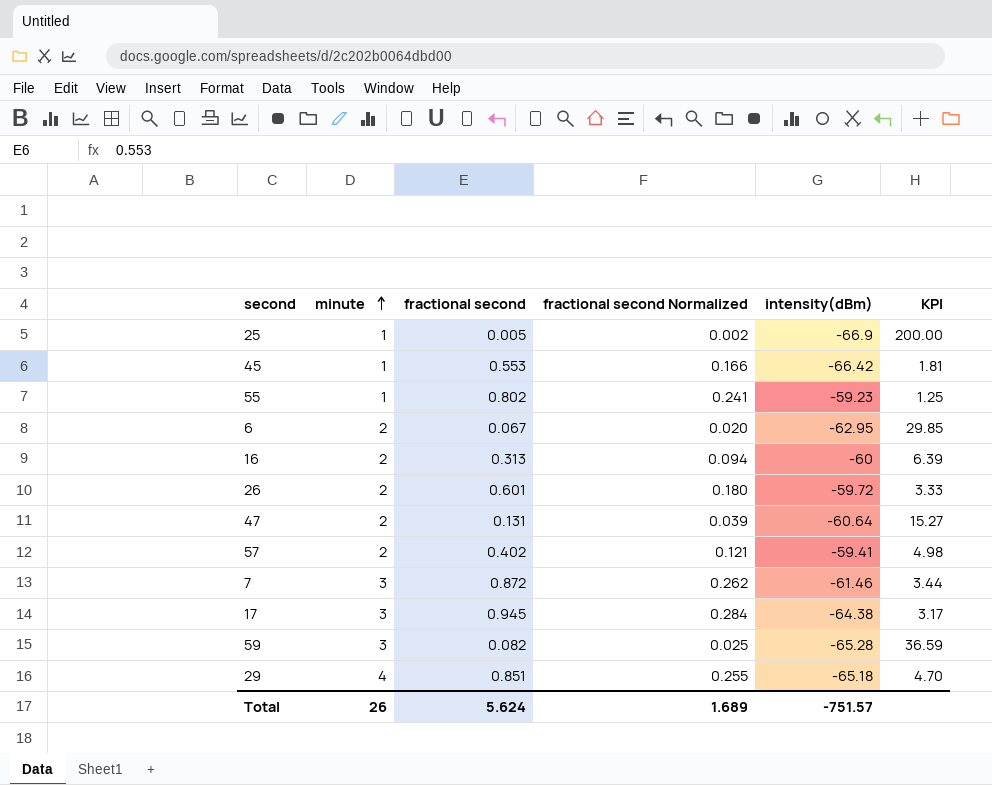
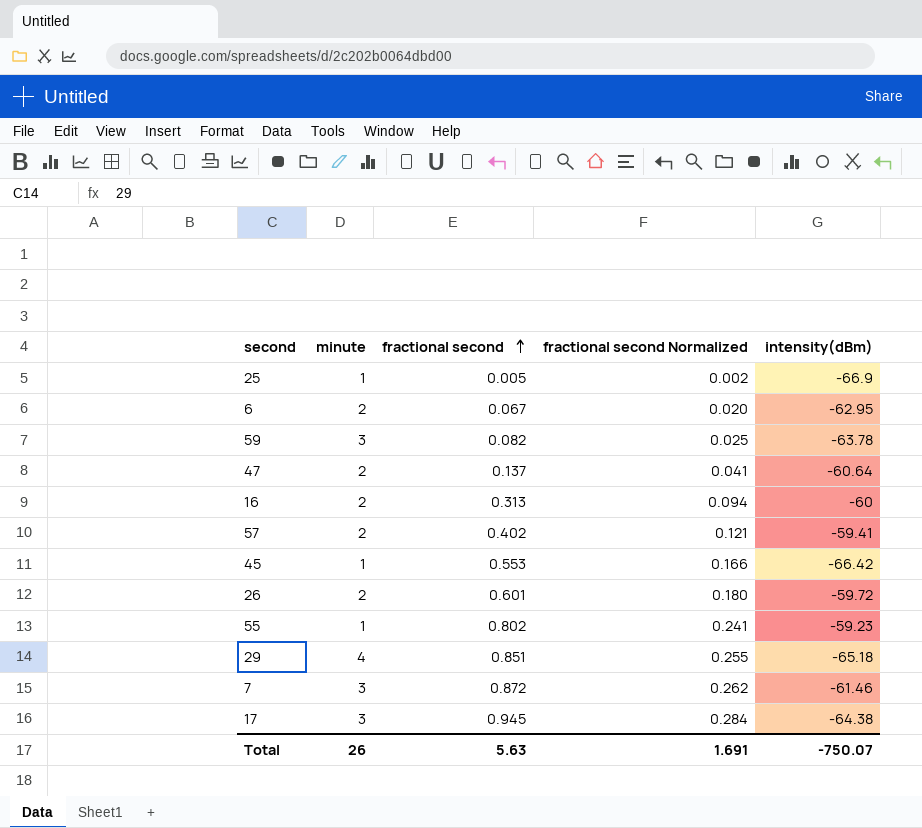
row order: minute ascending -> fractional second ascending
column KPI | formula: [minute] / [fractional second] -> none
59 | intensity(dBm): -65.28 -> -63.78
47 | fractional second: 0.131 -> 0.137
47 | fractional second Normalized: 0.039 -> 0.041
Total | fractional second: 5.624 -> 5.63
Total | fractional second Normalized: 1.689 -> 1.691
Total | intensity(dBm): -751.57 -> -750.07

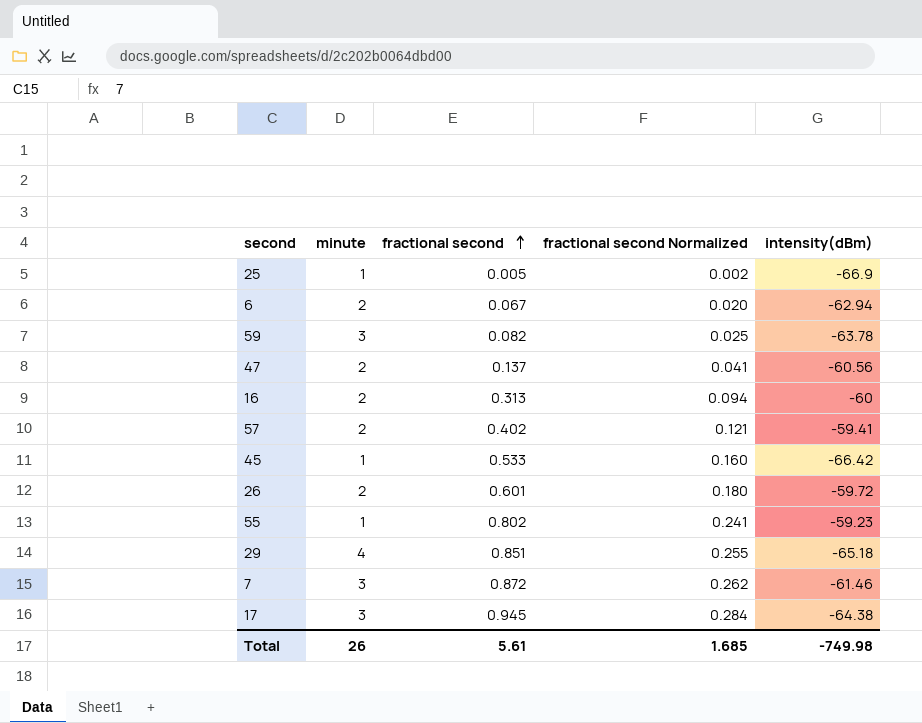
6 | intensity(dBm): -62.95 -> -62.94
47 | intensity(dBm): -60.64 -> -60.56
45 | fractional second: 0.553 -> 0.533
45 | fractional second Normalized: 0.166 -> 0.160
Total | fractional second: 5.63 -> 5.61
Total | fractional second Normalized: 1.691 -> 1.685
Total | intensity(dBm): -750.07 -> -749.98

